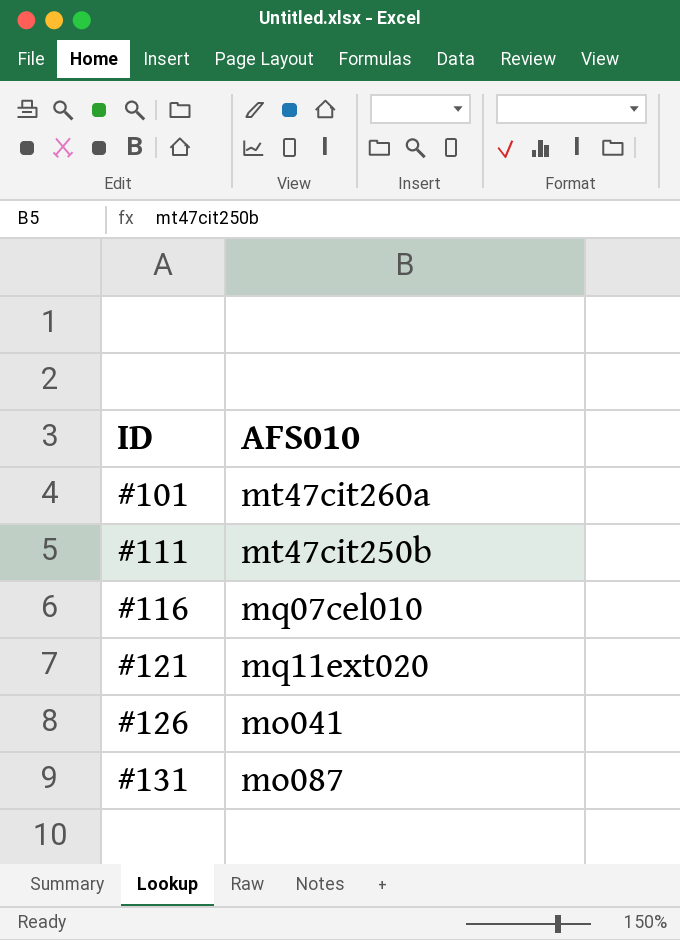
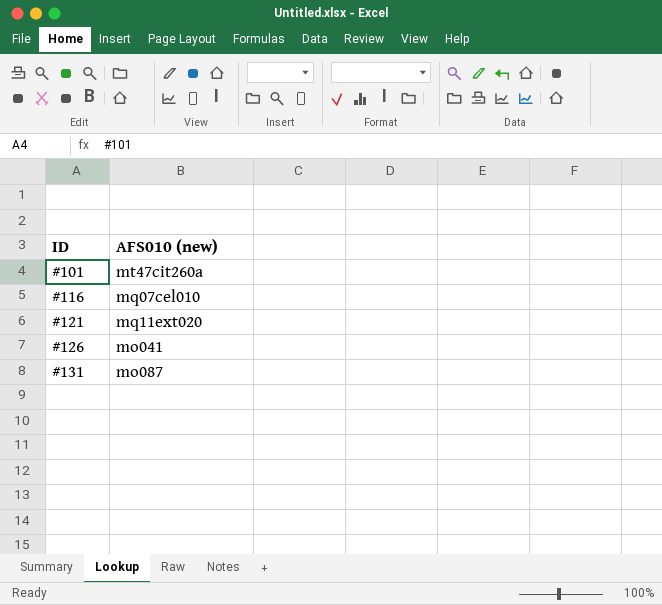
column name: AFS010 -> AFS010 (new)
row #111: mt47cit250b -> none

